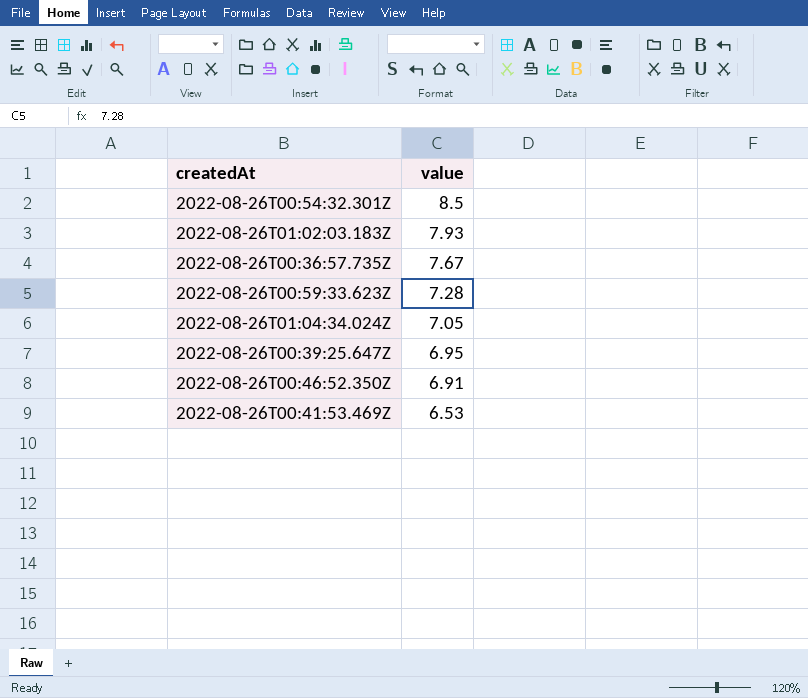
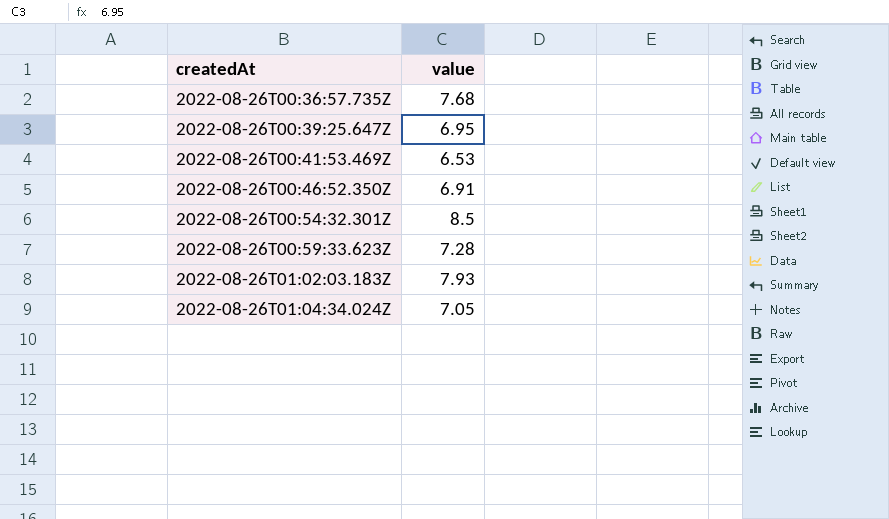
row order: value descending -> createdAt ascending
2022-08-26T00:36:57.735Z | value: 7.67 -> 7.68

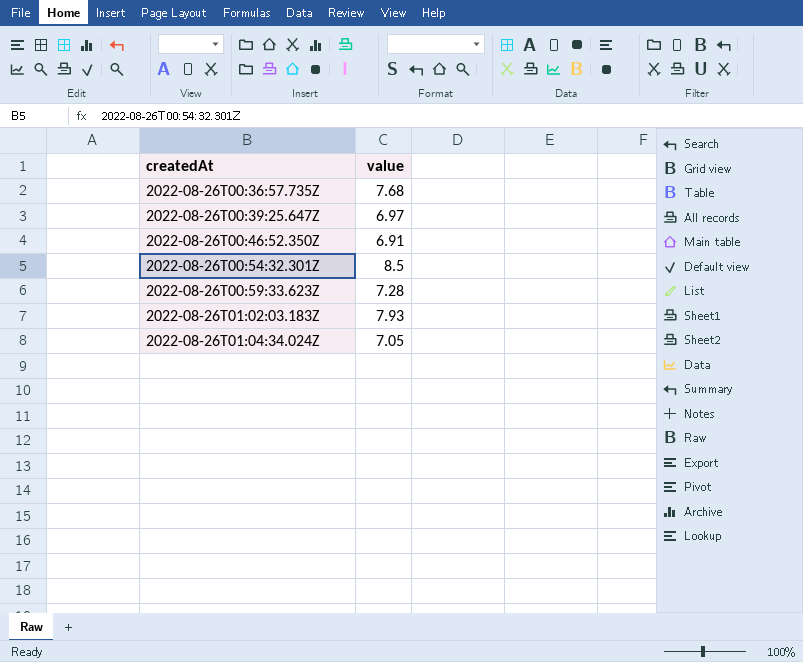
row 2022-08-26T00:41:53.469Z: 6.53 -> none
2022-08-26T00:39:25.647Z | value: 6.95 -> 6.97

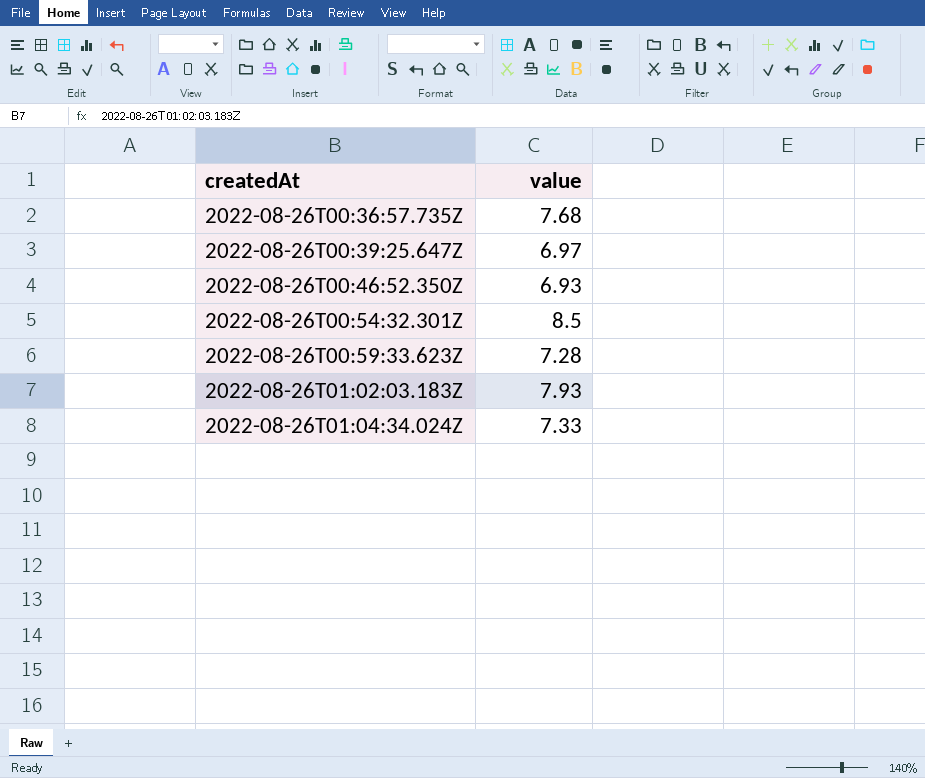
2022-08-26T00:46:52.350Z | value: 6.91 -> 6.93
2022-08-26T01:04:34.024Z | value: 7.05 -> 7.33

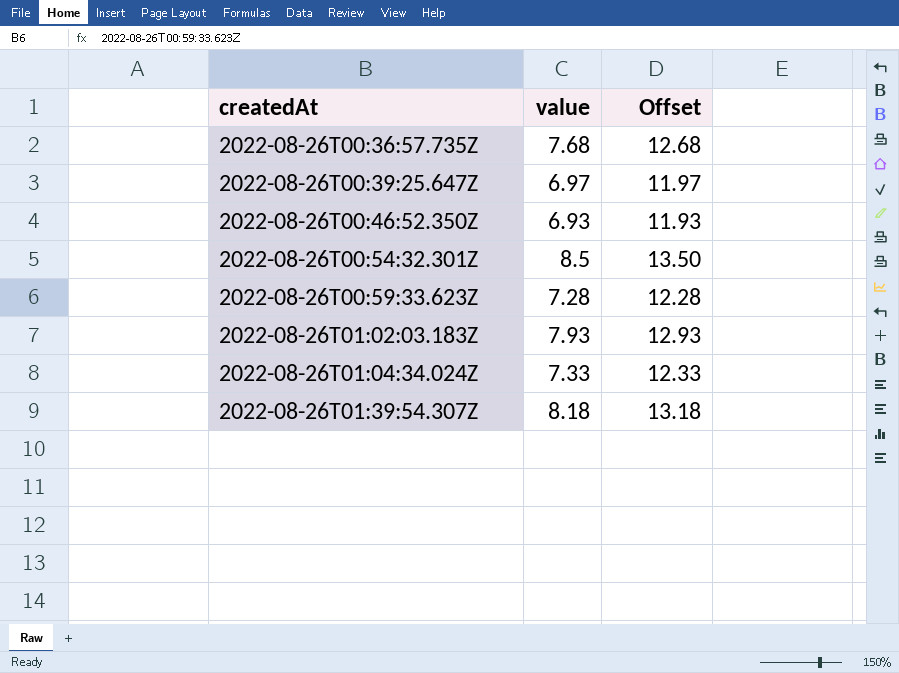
column Offset | formula: none -> [value] + 5
row 2022-08-26T01:39:54.307Z: none -> 8.18 | 13.18

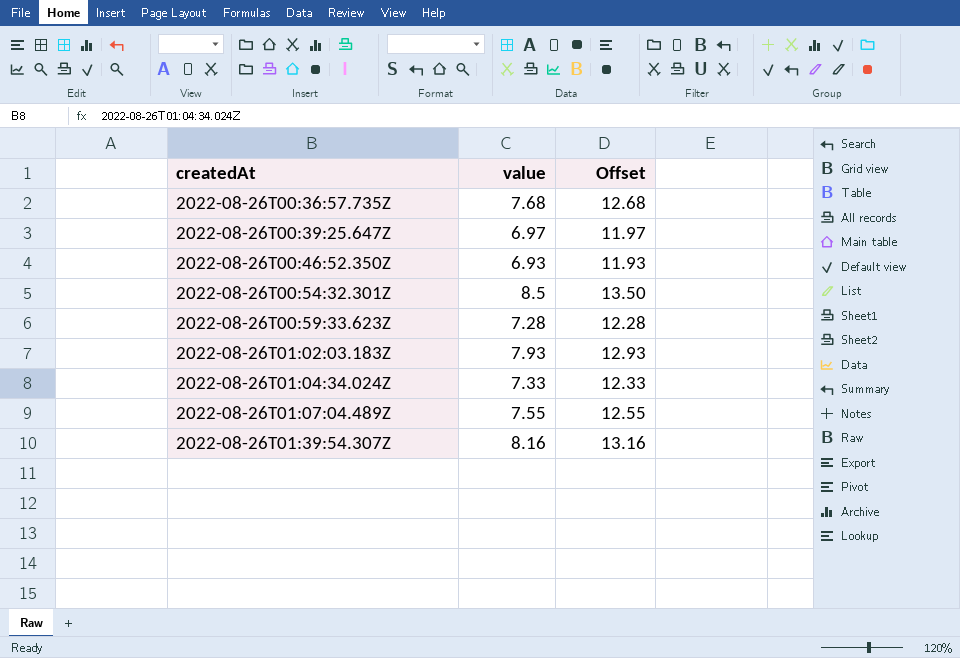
row 2022-08-26T01:07:04.489Z: none -> 7.55 | 12.55
2022-08-26T01:39:54.307Z | value: 8.18 -> 8.16
2022-08-26T01:39:54.307Z | Offset: 13.18 -> 13.16

